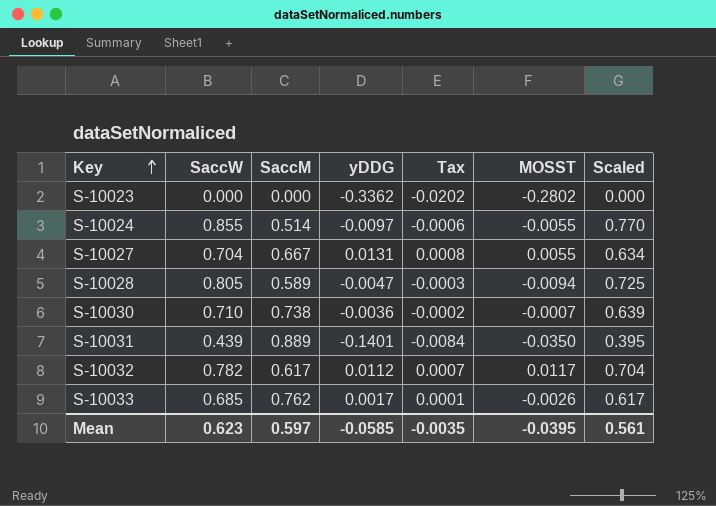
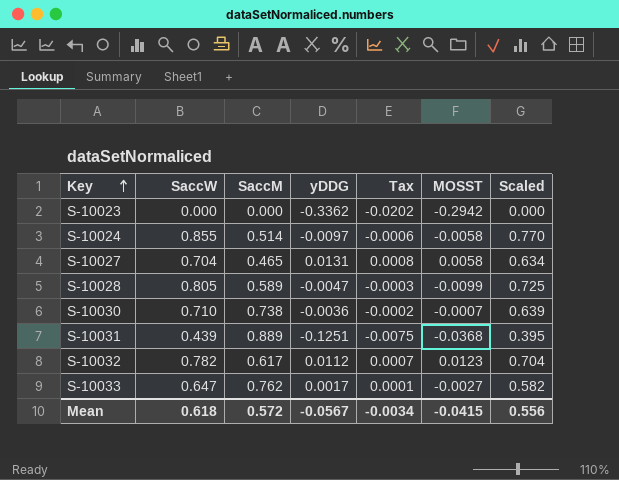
S-10023 | MOSST: -0.2802 -> -0.2942
S-10024 | MOSST: -0.0055 -> -0.0058
S-10027 | SaccM: 0.667 -> 0.465
S-10027 | MOSST: 0.0055 -> 0.0058
S-10028 | MOSST: -0.0094 -> -0.0099
S-10031 | yDDG: -0.1401 -> -0.1251
S-10031 | Tax: -0.0084 -> -0.0075
S-10031 | MOSST: -0.0350 -> -0.0368
S-10032 | MOSST: 0.0117 -> 0.0123
S-10033 | SaccW: 0.685 -> 0.647
S-10033 | MOSST: -0.0026 -> -0.0027
S-10033 | Scaled: 0.617 -> 0.582
Mean | SaccW: 0.623 -> 0.618
Mean | SaccM: 0.597 -> 0.572
Mean | yDDG: -0.0585 -> -0.0567
Mean | Tax: -0.0035 -> -0.0034
Mean | MOSST: -0.0395 -> -0.0415
Mean | Scaled: 0.561 -> 0.556

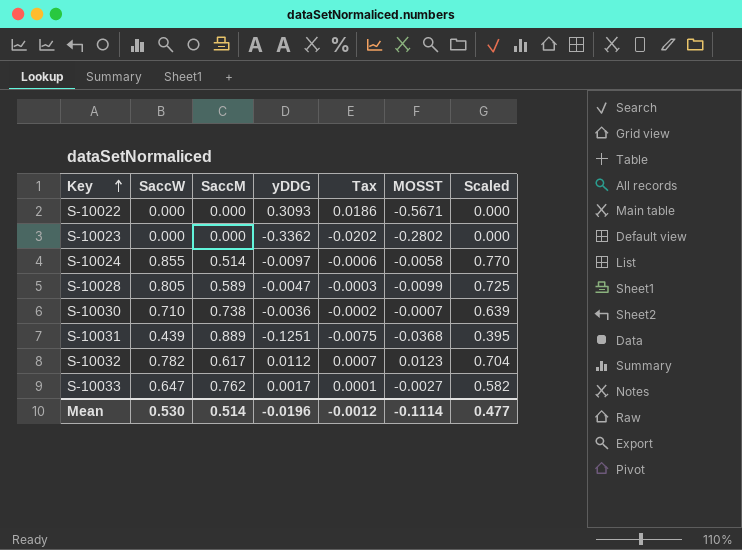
row S-10027: 0.704 | 0.465 | 0.0131 | 0.0008 | 0.0058 | 0.634 -> none
row S-10022: none -> 0.000 | 0.000 | 0.3093 | 0.0186 | -0.5671 | 0.000
S-10023 | MOSST: -0.2942 -> -0.2802
Mean | SaccW: 0.618 -> 0.530
Mean | SaccM: 0.572 -> 0.514
Mean | yDDG: -0.0567 -> -0.0196
Mean | Tax: -0.0034 -> -0.0012
Mean | MOSST: -0.0415 -> -0.1114
Mean | Scaled: 0.556 -> 0.477

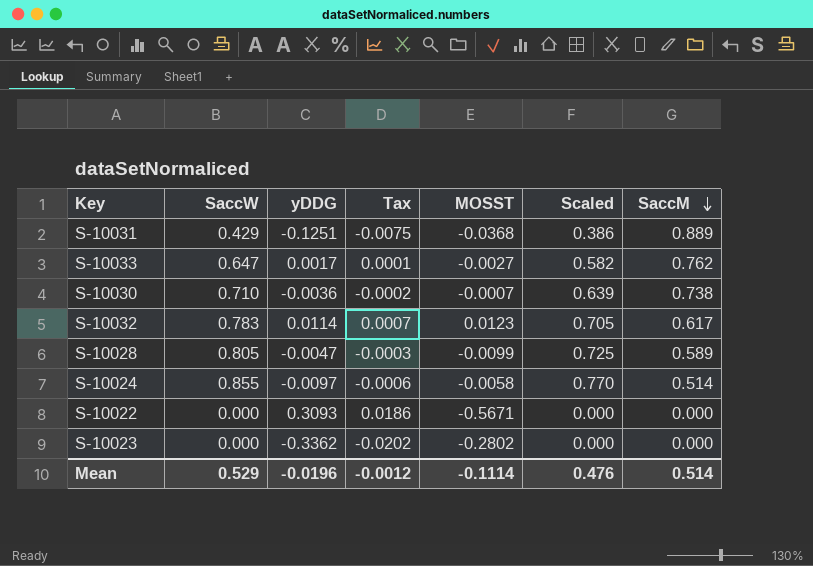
row order: Key ascending -> SaccM descending
column SaccM | position: 3 -> 7
S-10031 | SaccW: 0.439 -> 0.429
S-10031 | Scaled: 0.395 -> 0.386
S-10032 | SaccW: 0.782 -> 0.783
S-10032 | yDDG: 0.0112 -> 0.0114
S-10032 | Scaled: 0.704 -> 0.705
Mean | SaccW: 0.530 -> 0.529
Mean | Scaled: 0.477 -> 0.476

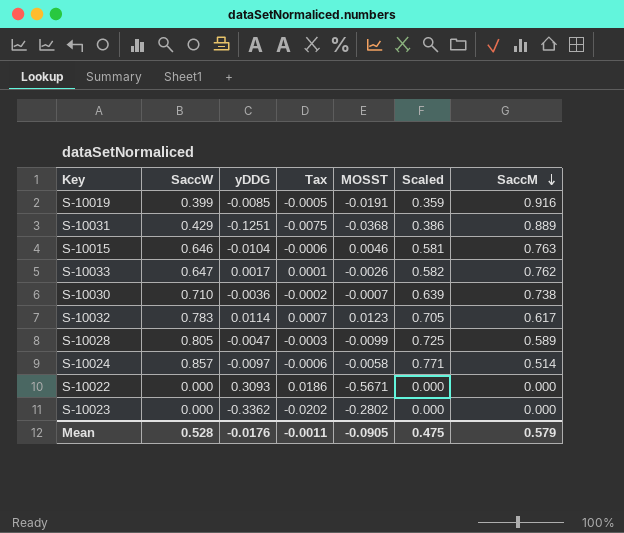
row S-10019: none -> 0.399 | -0.0085 | -0.0005 | -0.0191 | 0.359 | 0.916
row S-10015: none -> 0.646 | -0.0104 | -0.0006 | 0.0046 | 0.581 | 0.763
S-10033 | MOSST: -0.0027 -> -0.0026
S-10024 | SaccW: 0.855 -> 0.857
S-10024 | Scaled: 0.770 -> 0.771
Mean | SaccW: 0.529 -> 0.528
Mean | yDDG: -0.0196 -> -0.0176
Mean | Tax: -0.0012 -> -0.0011
Mean | MOSST: -0.1114 -> -0.0905
Mean | Scaled: 0.476 -> 0.475
Mean | SaccM: 0.514 -> 0.579

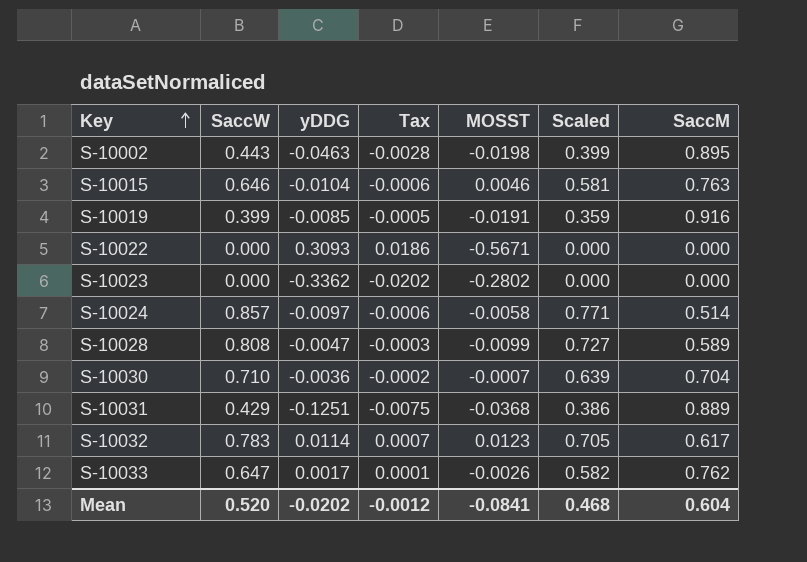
row order: SaccM descending -> Key ascending
row S-10002: none -> 0.443 | -0.0463 | -0.0028 | -0.0198 | 0.399 | 0.895
S-10028 | SaccW: 0.805 -> 0.808
S-10028 | Scaled: 0.725 -> 0.727
S-10030 | SaccM: 0.738 -> 0.704
Mean | SaccW: 0.528 -> 0.520
Mean | yDDG: -0.0176 -> -0.0202
Mean | Tax: -0.0011 -> -0.0012
Mean | MOSST: -0.0905 -> -0.0841
Mean | Scaled: 0.475 -> 0.468
Mean | SaccM: 0.579 -> 0.604

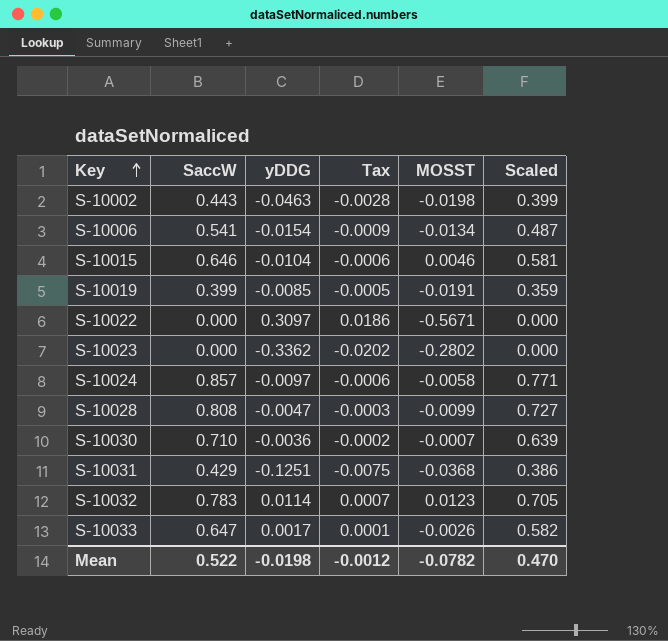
column SaccM | position: 7 -> none
row S-10006: none -> 0.541 | -0.0154 | -0.0009 | -0.0134 | 0.487
S-10022 | yDDG: 0.3093 -> 0.3097
Mean | SaccW: 0.520 -> 0.522
Mean | yDDG: -0.0202 -> -0.0198
Mean | MOSST: -0.0841 -> -0.0782
Mean | Scaled: 0.468 -> 0.470

